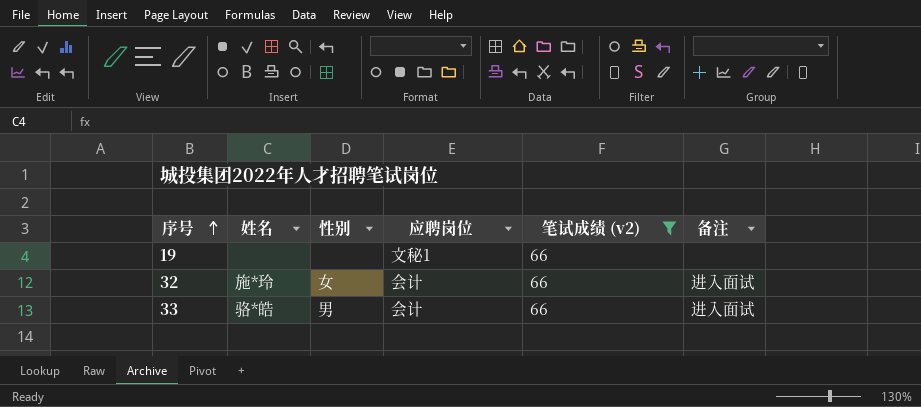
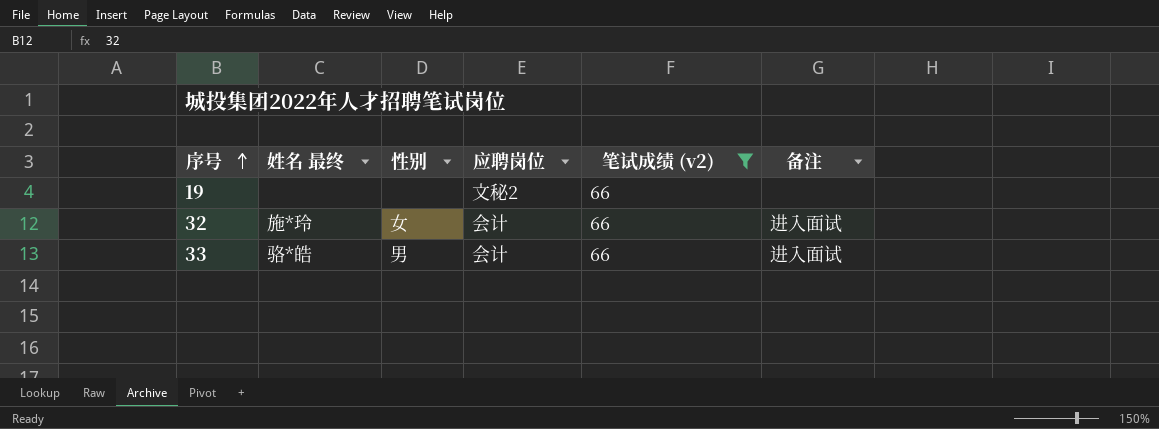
column name: 姓名 -> 姓名 最终
19 | 应聘岗位: 文秘1 -> 文秘2

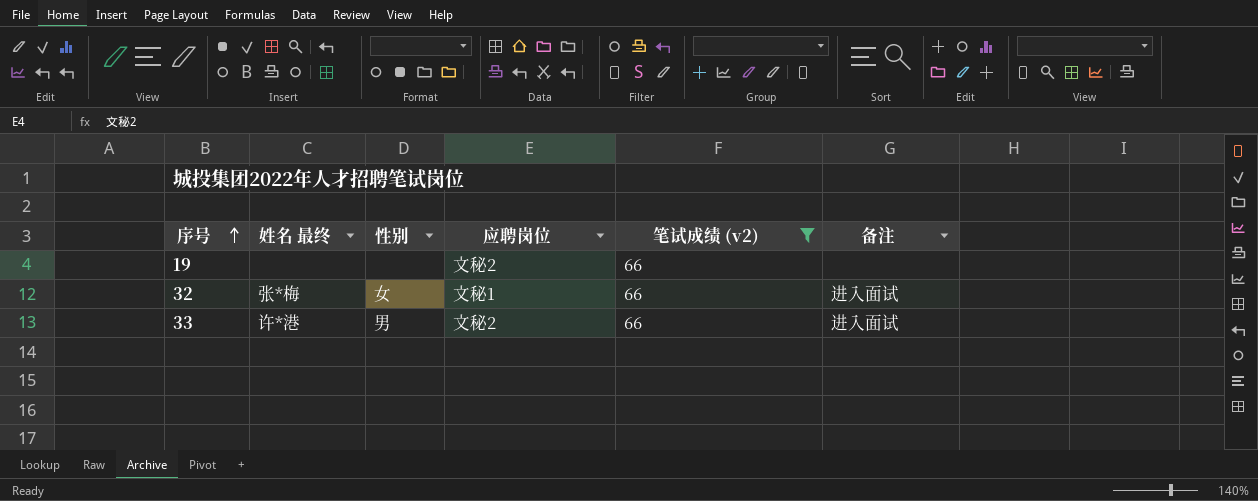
32 | 姓名 最终: 施*玲 -> 张*梅
32 | 应聘岗位: 会计 -> 文秘1
33 | 姓名 最终: 骆*皓 -> 许*港
33 | 应聘岗位: 会计 -> 文秘2

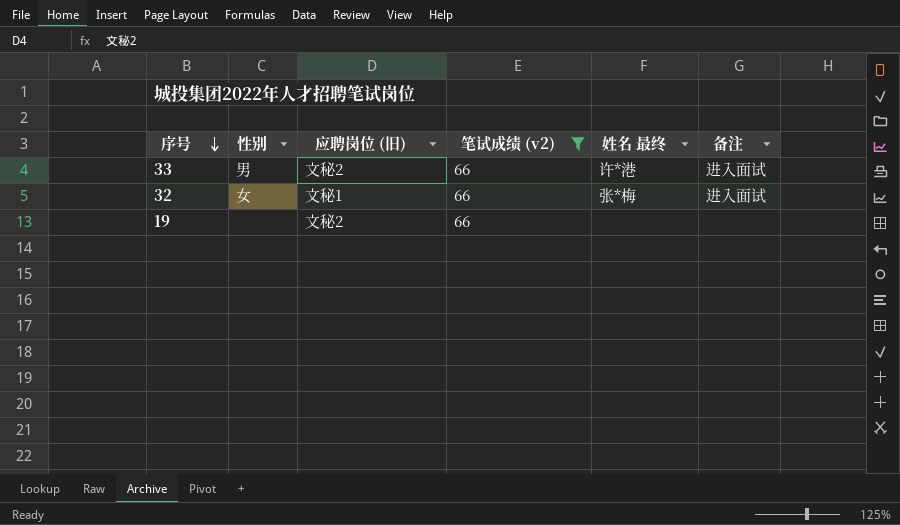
row order: 序号 ascending -> 序号 descending
column name: 应聘岗位 -> 应聘岗位 (旧)
column 姓名 最终 | position: 2 -> 5

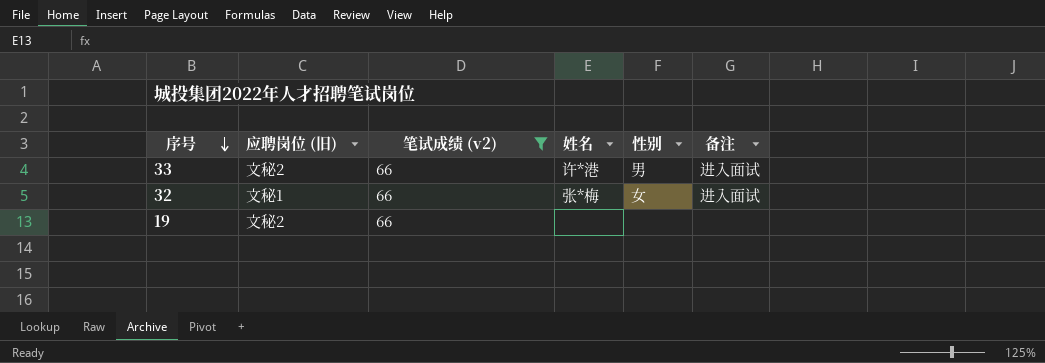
column name: 姓名 最终 -> 姓名
column 性别 | position: 2 -> 5

